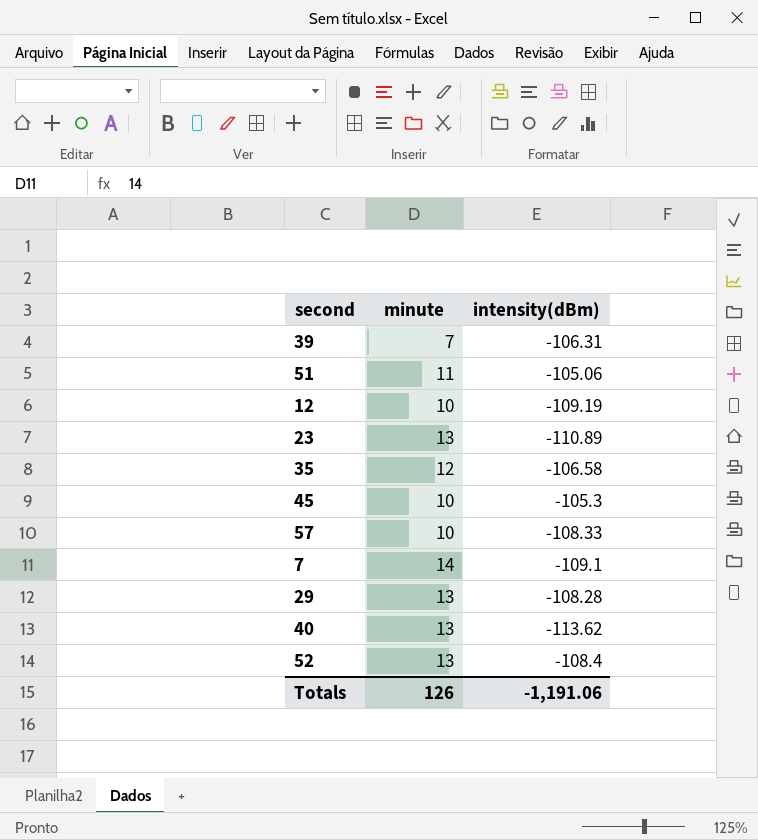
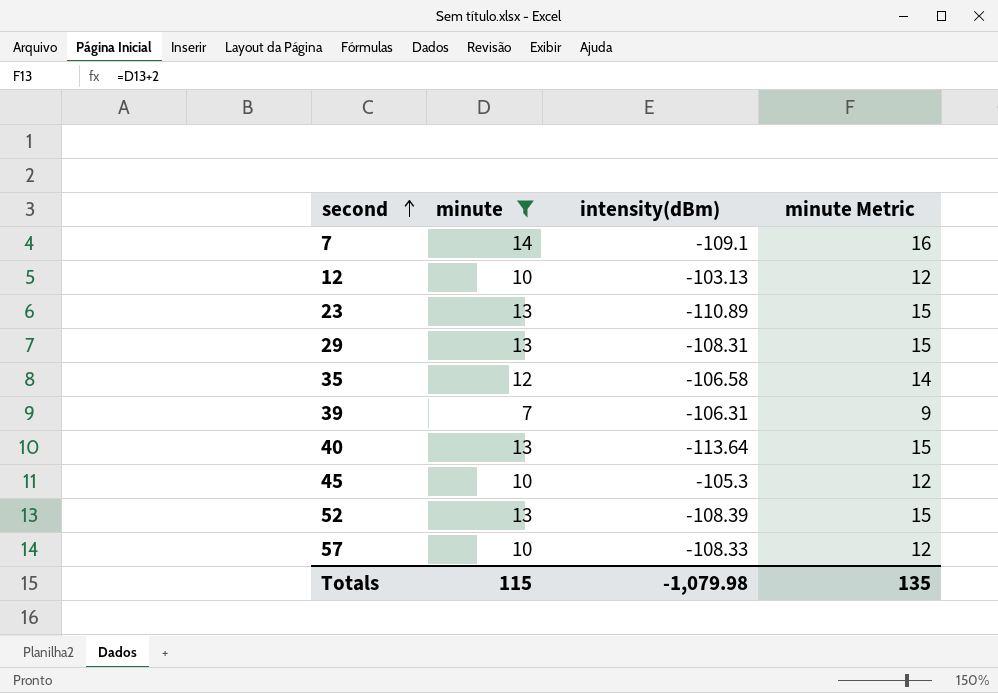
filter: none -> minute != 11
row order: none -> second ascending
column minute Metric | formula: none -> [minute] + 2
12 | intensity(dBm): -109.19 -> -103.13
29 | intensity(dBm): -108.28 -> -108.31
40 | intensity(dBm): -113.62 -> -113.64
52 | intensity(dBm): -108.4 -> -108.39
Totals | minute: 126 -> 115
Totals | intensity(dBm): -1,191.06 -> -1,079.98

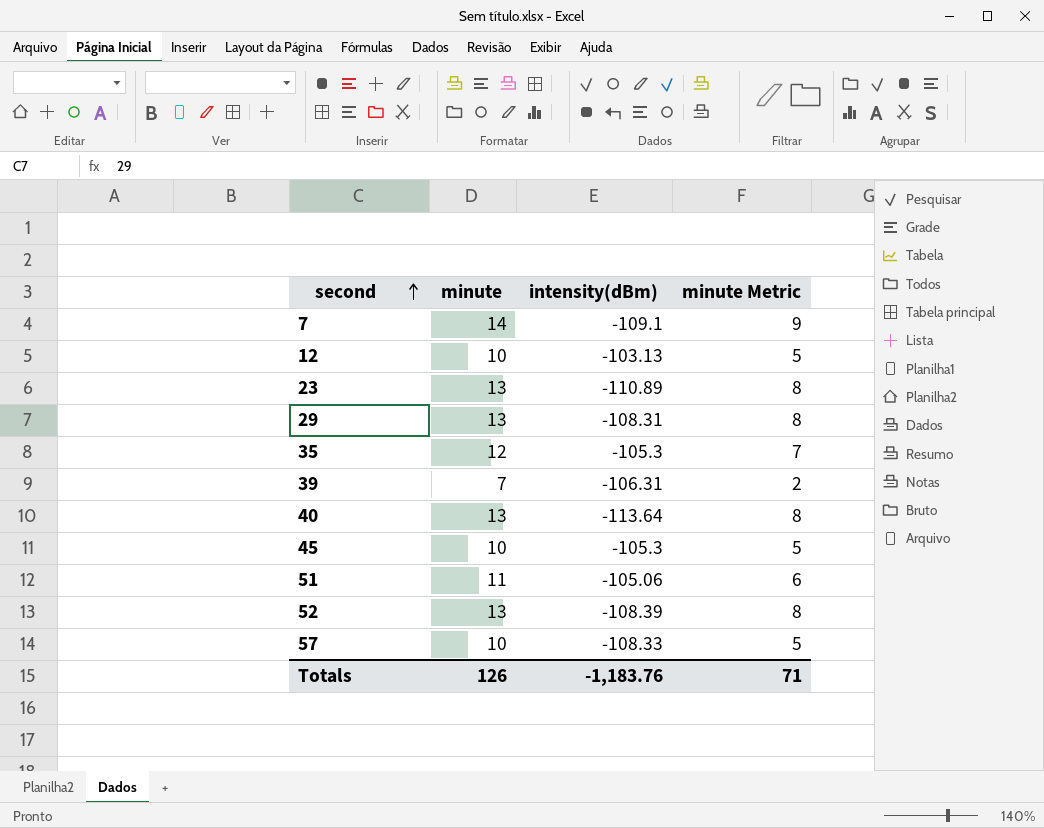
filter: minute != 11 -> none
column minute Metric | formula: [minute] + 2 -> [minute] - 5
35 | intensity(dBm): -106.58 -> -105.3
Totals | minute: 115 -> 126
Totals | intensity(dBm): -1,079.98 -> -1,183.76
Totals | minute Metric: 135 -> 71

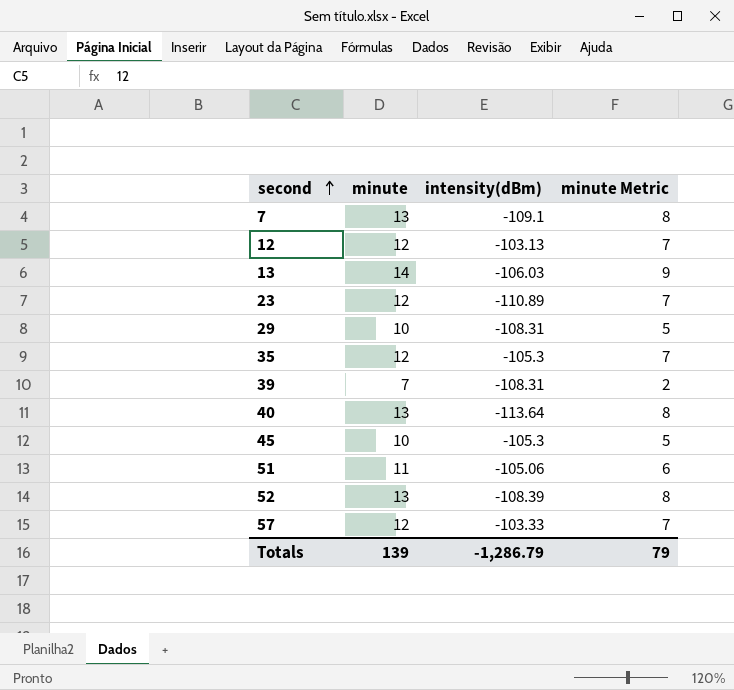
7 | minute: 14 -> 13
7 | minute Metric: 9 -> 8
12 | minute: 10 -> 12
12 | minute Metric: 5 -> 7
row 13: none -> 14 | -106.03 | 9
23 | minute: 13 -> 12
23 | minute Metric: 8 -> 7
29 | minute: 13 -> 10
29 | minute Metric: 8 -> 5
39 | intensity(dBm): -106.31 -> -108.31
57 | minute: 10 -> 12
57 | intensity(dBm): -108.33 -> -103.33
57 | minute Metric: 5 -> 7
Totals | minute: 126 -> 139
Totals | intensity(dBm): -1,183.76 -> -1,286.79
Totals | minute Metric: 71 -> 79

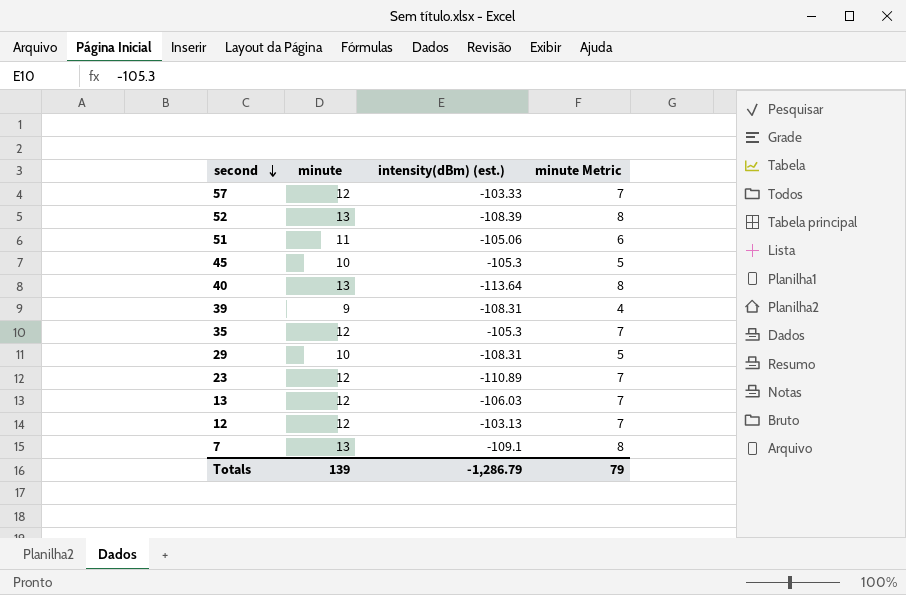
row order: second ascending -> second descending
column name: intensity(dBm) -> intensity(dBm) (est.)
39 | minute: 7 -> 9
39 | minute Metric: 2 -> 4
13 | minute: 14 -> 12
13 | minute Metric: 9 -> 7

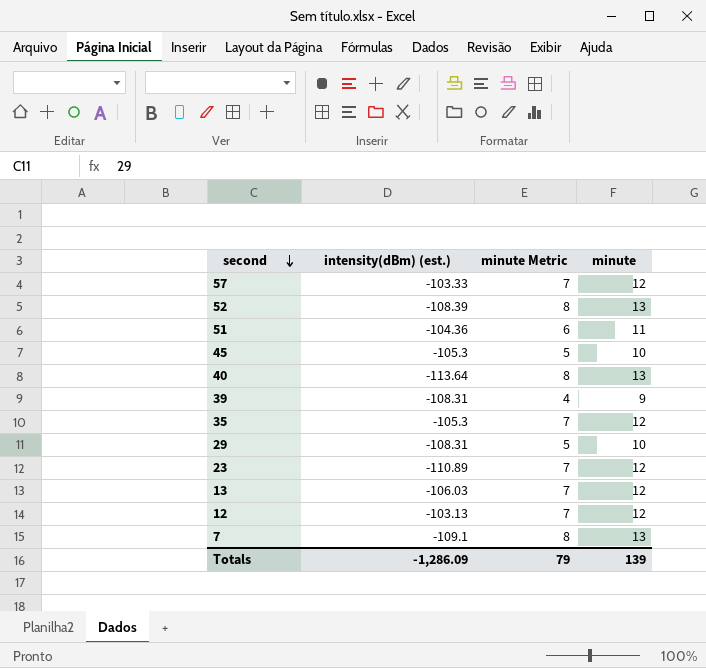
column minute | position: 2 -> 4
51 | intensity(dBm) (est.): -105.06 -> -104.36
Totals | intensity(dBm) (est.): -1,286.79 -> -1,286.09

